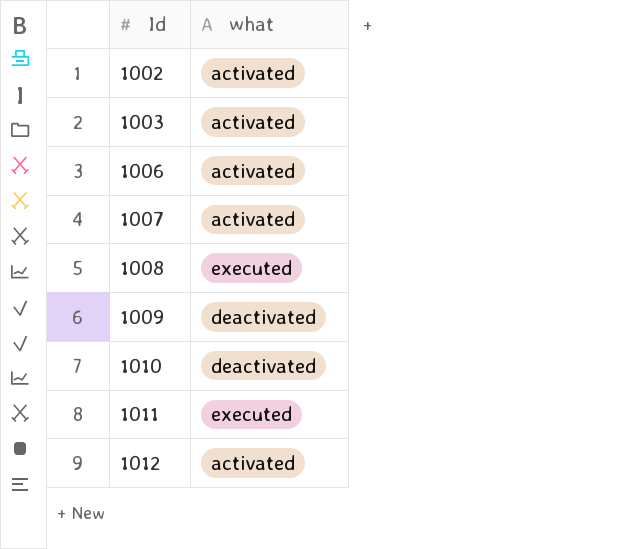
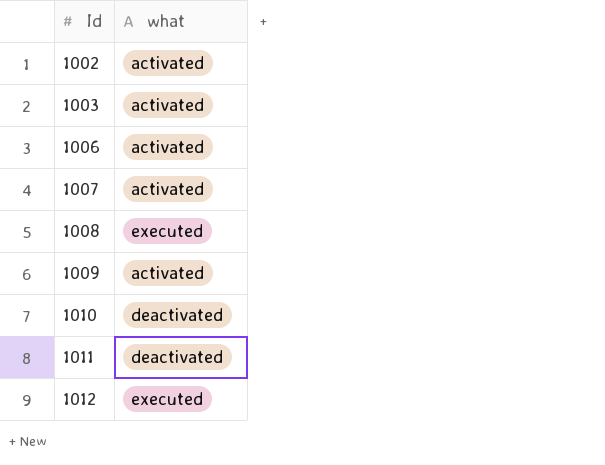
1009 | what: deactivated -> activated
1011 | what: executed -> deactivated
1012 | what: activated -> executed

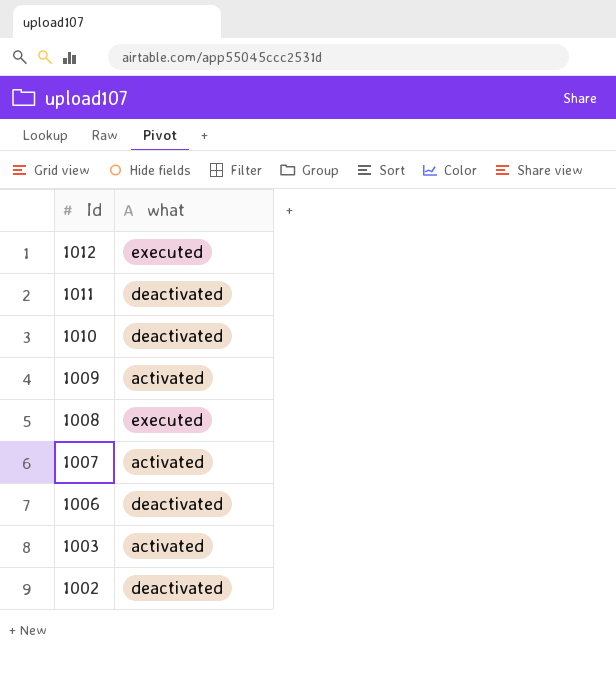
row order: Id ascending -> Id descending
1006 | what: activated -> deactivated
1002 | what: activated -> deactivated

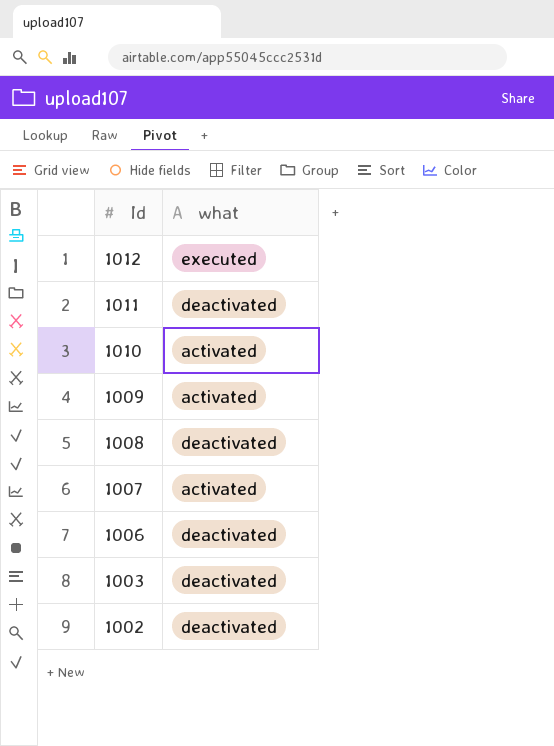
1010 | what: deactivated -> activated
1008 | what: executed -> deactivated
1003 | what: activated -> deactivated

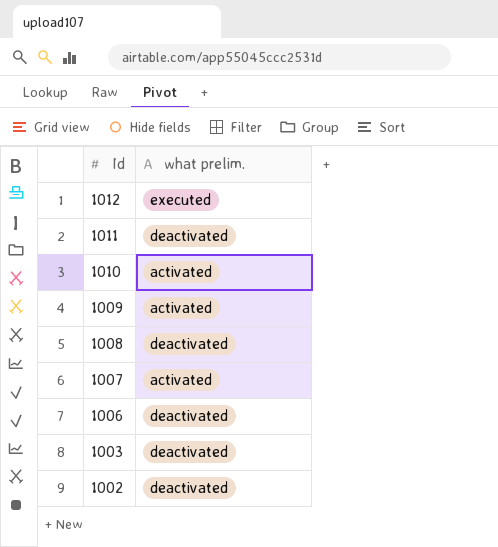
column name: what -> what prelim.

